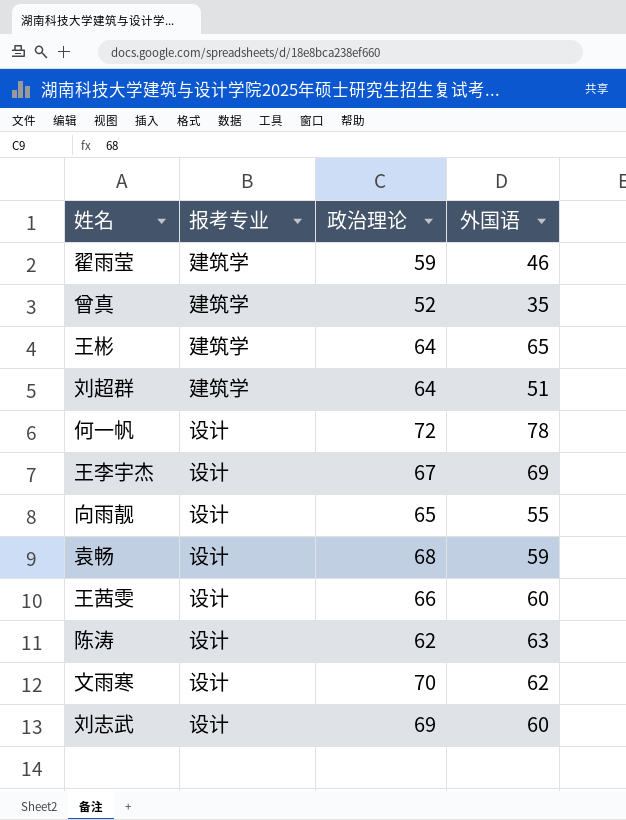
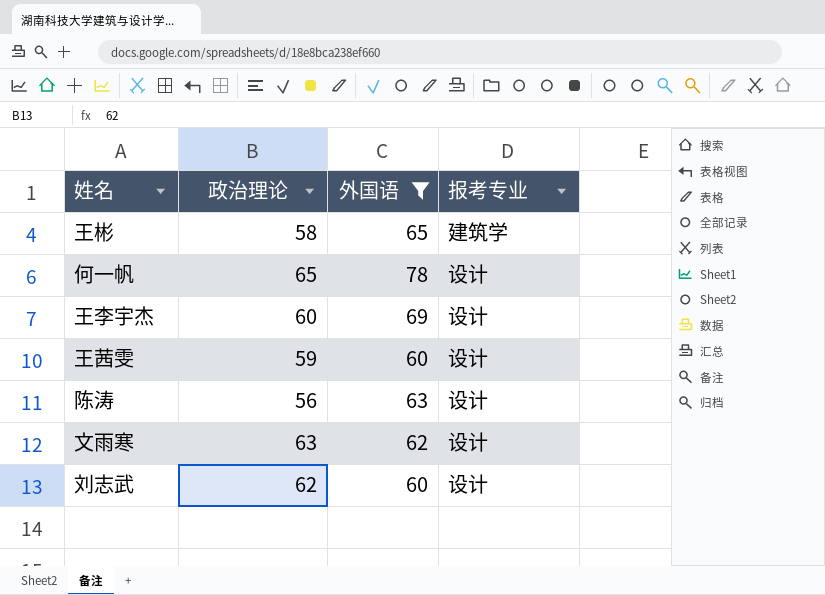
filter: none -> 外国语 >= 60
column 报考专业 | position: 2 -> 4
王彬 | 政治理论: 64 -> 58
何一帆 | 政治理论: 72 -> 65
王李宇杰 | 政治理论: 67 -> 60
王茜雯 | 政治理论: 66 -> 59
陈涛 | 政治理论: 62 -> 56
文雨寒 | 政治理论: 70 -> 63
刘志武 | 政治理论: 69 -> 62

